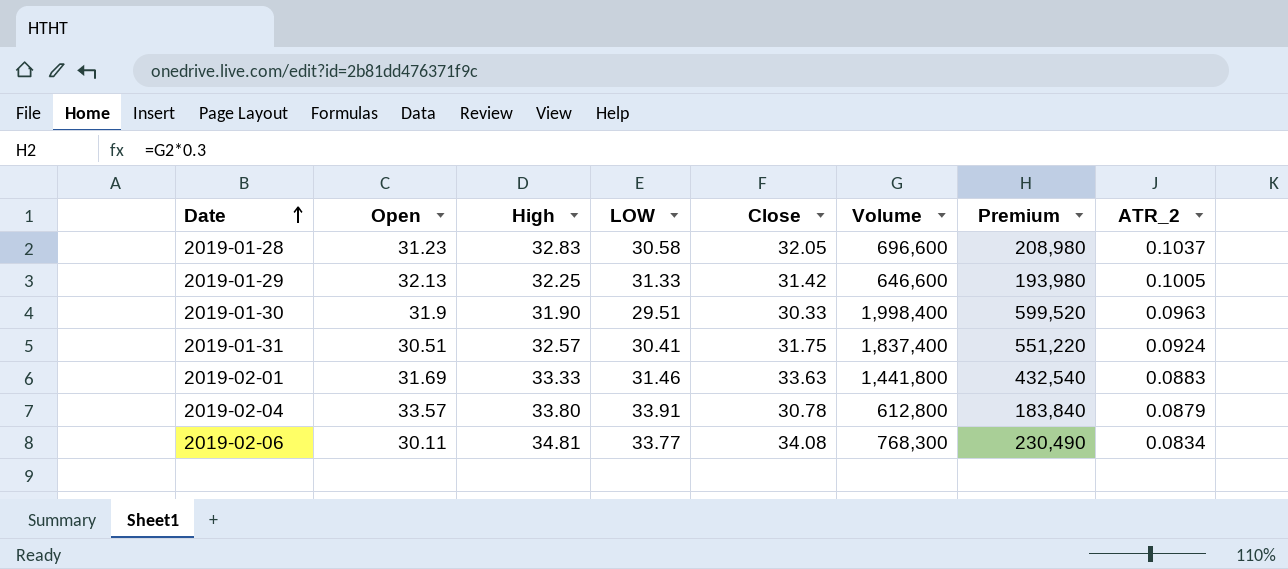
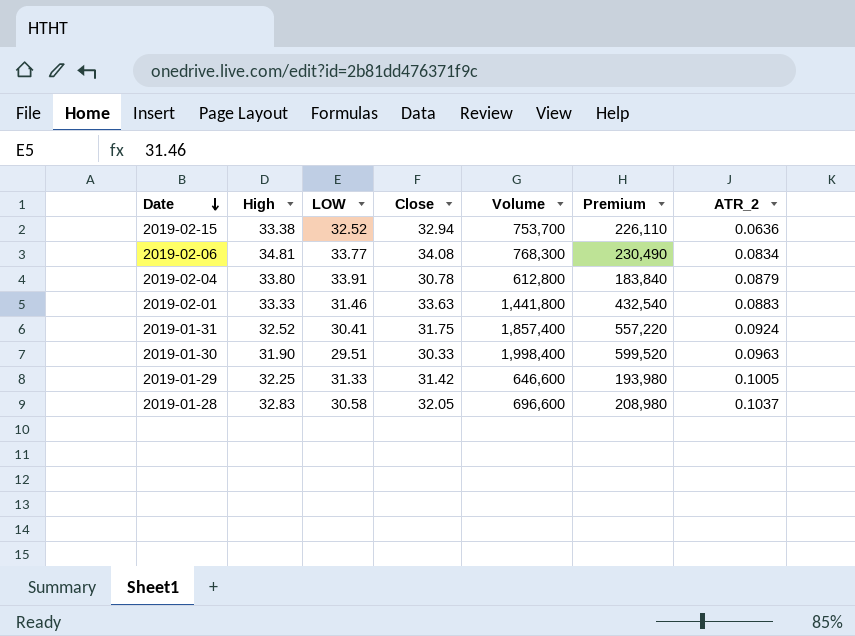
row order: Date ascending -> Date descending
column Open | position: 2 -> none
row 2019-02-15: none -> 33.38 | 32.52 | 32.94 | 753,700 | 226,110 | 0.0636
2019-01-31 | High: 32.57 -> 32.52
2019-01-31 | Volume: 1,837,400 -> 1,857,400
2019-01-31 | Premium: 551,220 -> 557,220

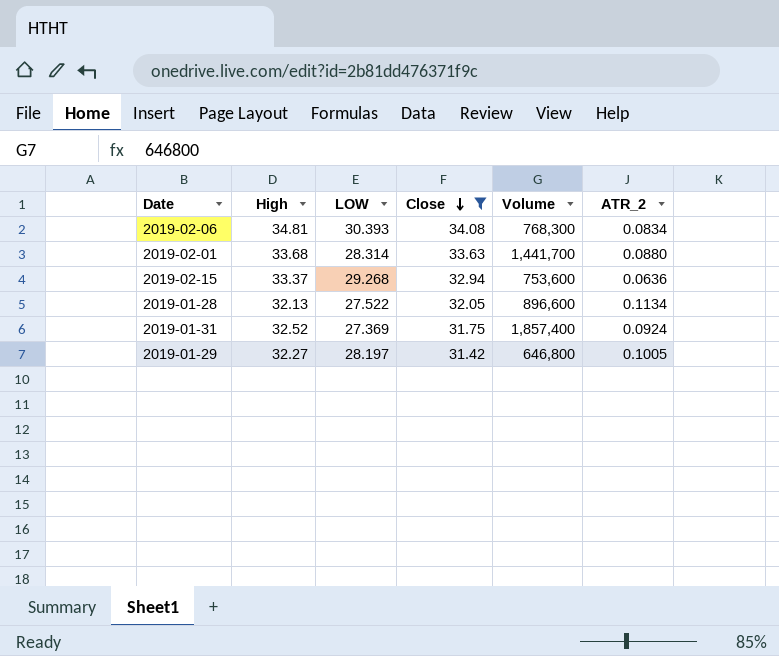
filter: none -> Close >= 31.42
row order: Date descending -> Close descending
column Premium | formula: [Volume] * 0.3 -> none
2019-02-06 | LOW: 33.77 -> 30.393
2019-02-01 | High: 33.33 -> 33.68
2019-02-01 | LOW: 31.46 -> 28.314
2019-02-01 | Volume: 1,441,800 -> 1,441,700
2019-02-01 | ATR_2: 0.0883 -> 0.0880
2019-02-15 | High: 33.38 -> 33.37
2019-02-15 | LOW: 32.52 -> 29.268
2019-02-15 | Volume: 753,700 -> 753,600
2019-01-28 | High: 32.83 -> 32.13
2019-01-28 | LOW: 30.58 -> 27.522
2019-01-28 | Volume: 696,600 -> 896,600
2019-01-28 | ATR_2: 0.1037 -> 0.1134
2019-01-31 | LOW: 30.41 -> 27.369
2019-01-29 | High: 32.25 -> 32.27
2019-01-29 | LOW: 31.33 -> 28.197
2019-01-29 | Volume: 646,600 -> 646,800

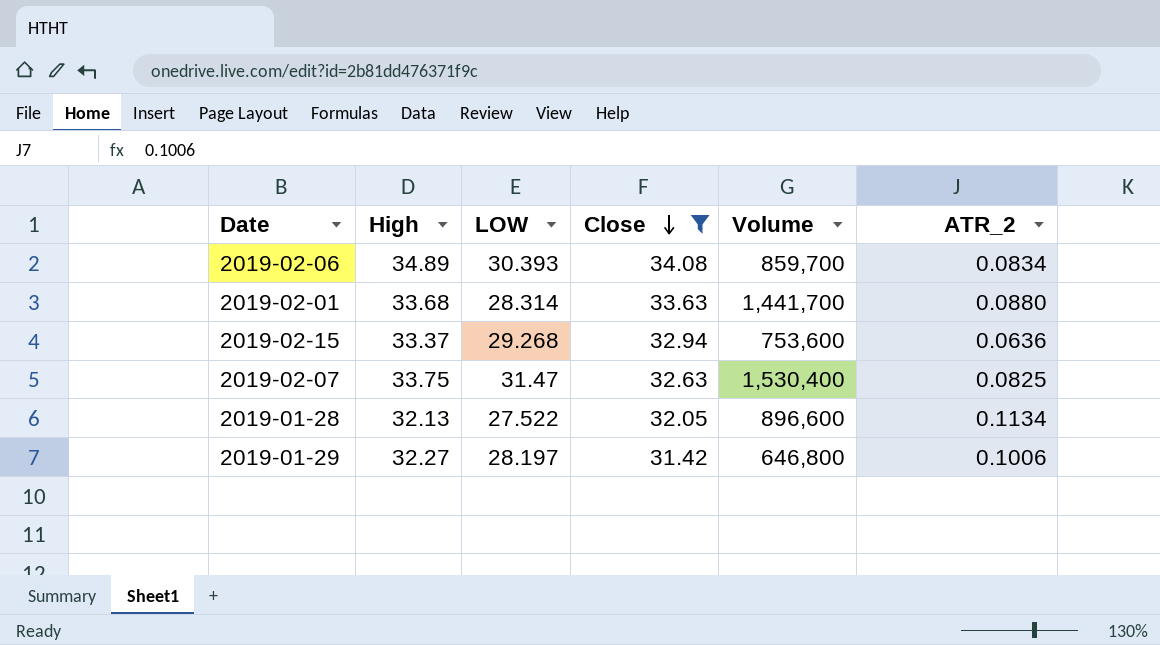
row 2019-01-31: 32.52 | 27.369 | 31.75 | 1,857,400 | 0.0924 -> none
2019-02-06 | High: 34.81 -> 34.89
2019-02-06 | Volume: 768,300 -> 859,700
row 2019-02-07: none -> 33.75 | 31.47 | 32.63 | 1,530,400 | 0.0825
2019-01-29 | ATR_2: 0.1005 -> 0.1006

